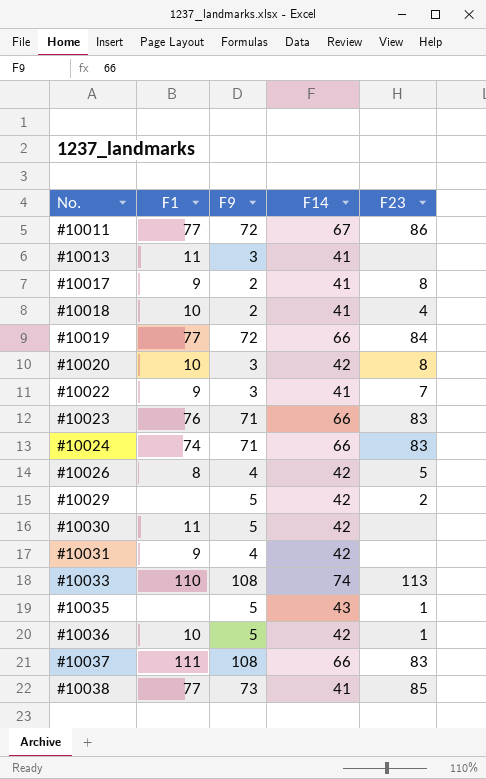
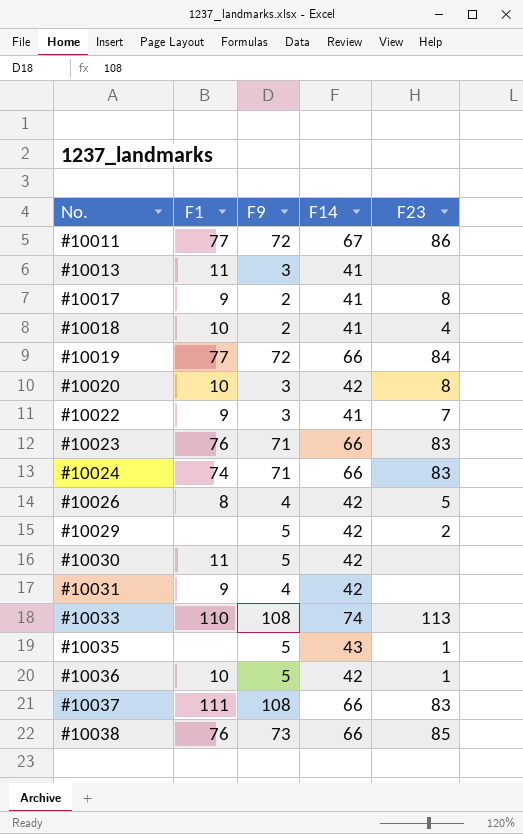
#10038 | F1: 77 -> 76
#10038 | F14: 41 -> 66

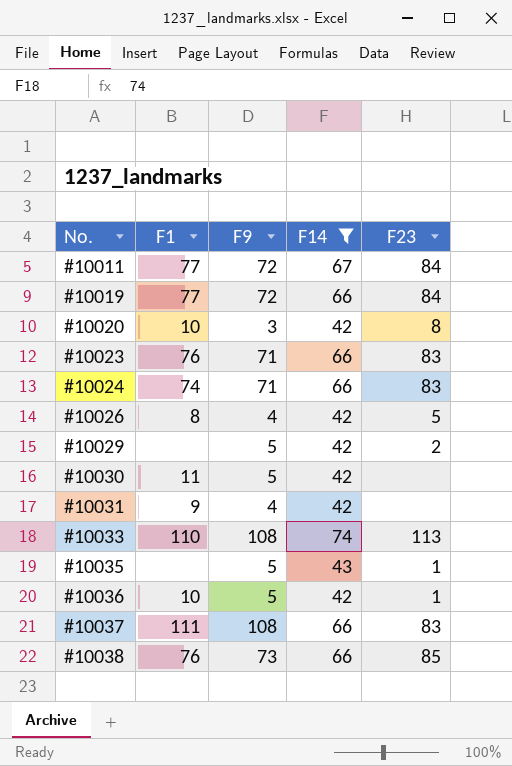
filter: none -> F14 != 41
#10011 | F23: 86 -> 84

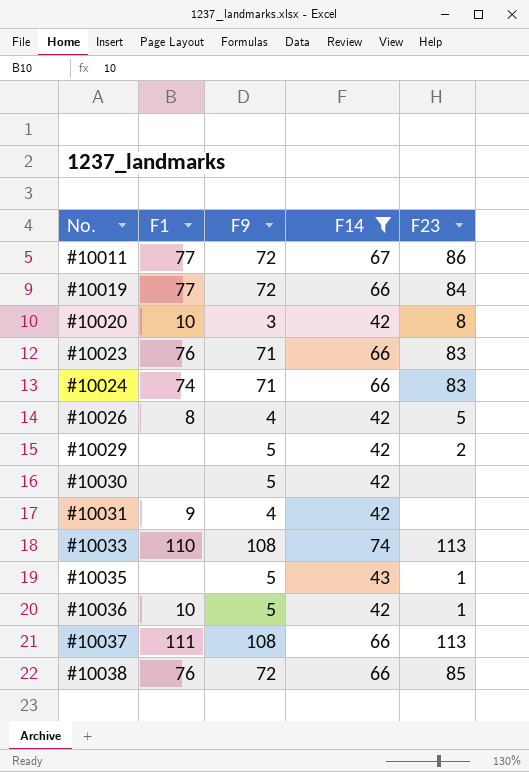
#10011 | F23: 84 -> 86
#10030 | F1: 11 -> none
#10037 | F23: 83 -> 113
#10038 | F9: 73 -> 72

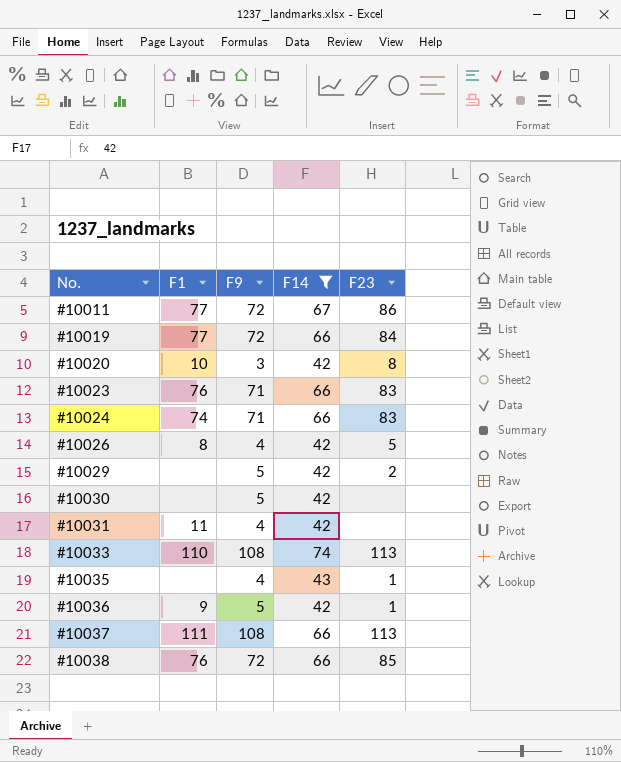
#10031 | F1: 9 -> 11
#10035 | F9: 5 -> 4
#10036 | F1: 10 -> 9

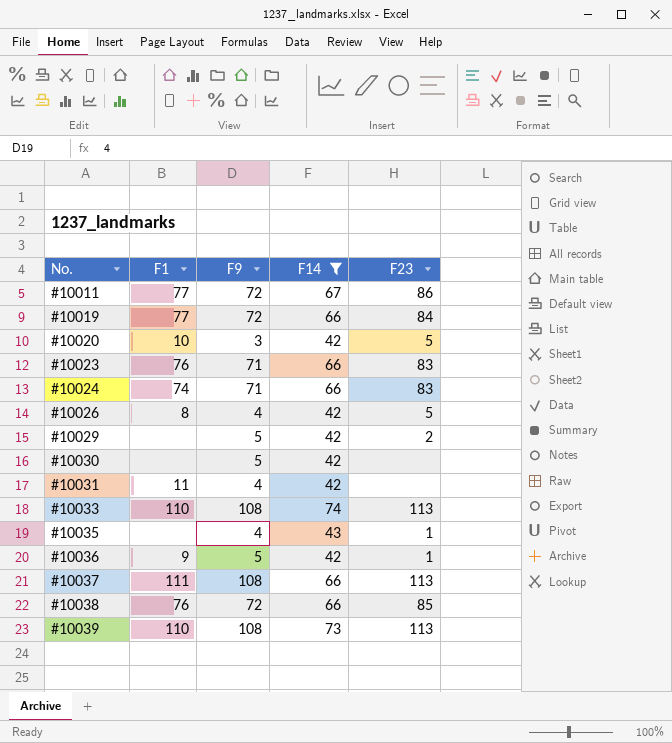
#10020 | F23: 8 -> 5
row #10039: none -> 110 | 108 | 73 | 113

